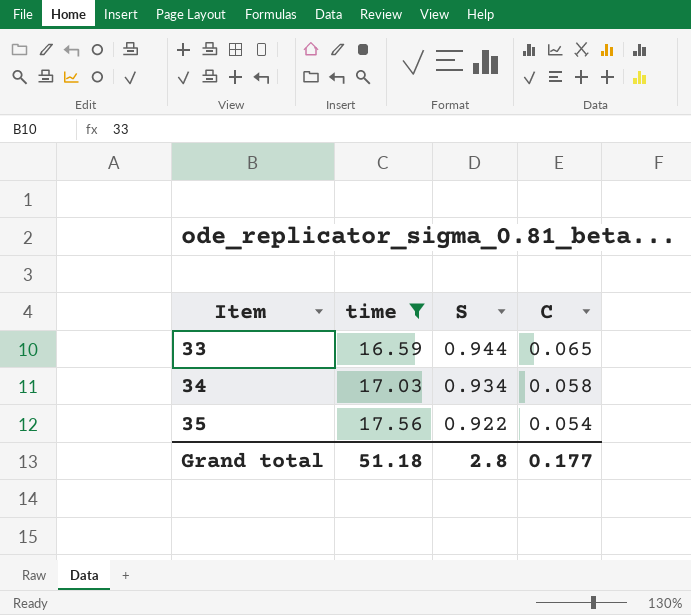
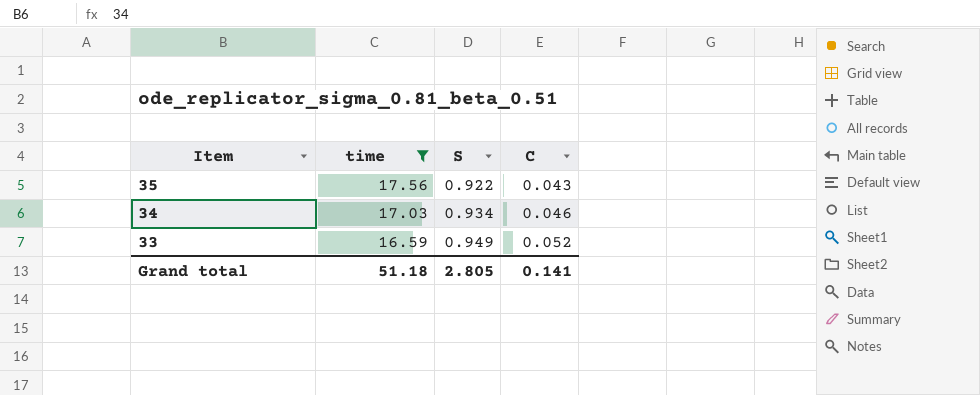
row order: Item ascending -> Item descending
35 | C: 0.054 -> 0.043
34 | C: 0.058 -> 0.046
33 | S: 0.944 -> 0.949
33 | C: 0.065 -> 0.052
Grand total | S: 2.8 -> 2.805
Grand total | C: 0.177 -> 0.141

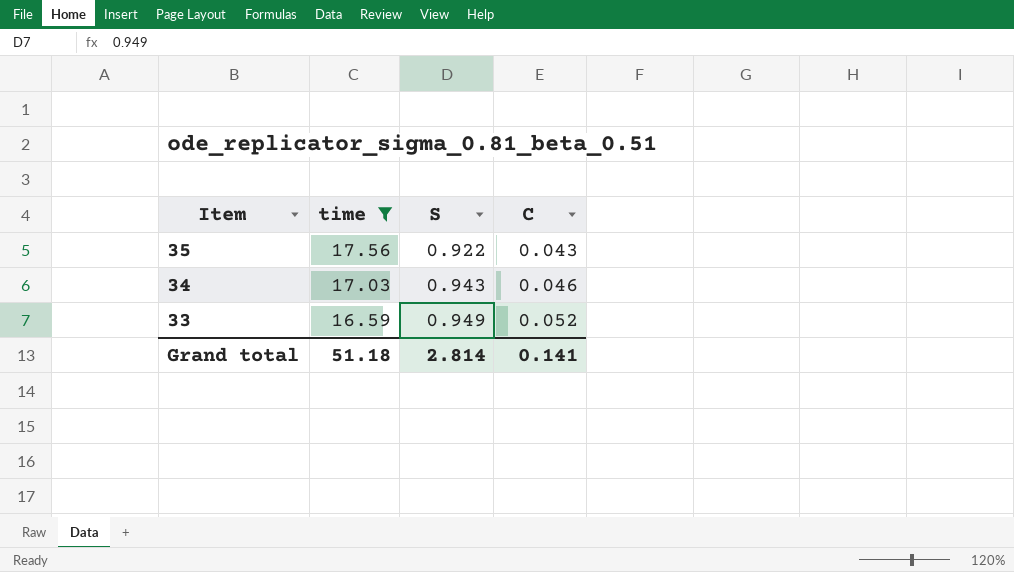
34 | S: 0.934 -> 0.943
Grand total | S: 2.805 -> 2.814

